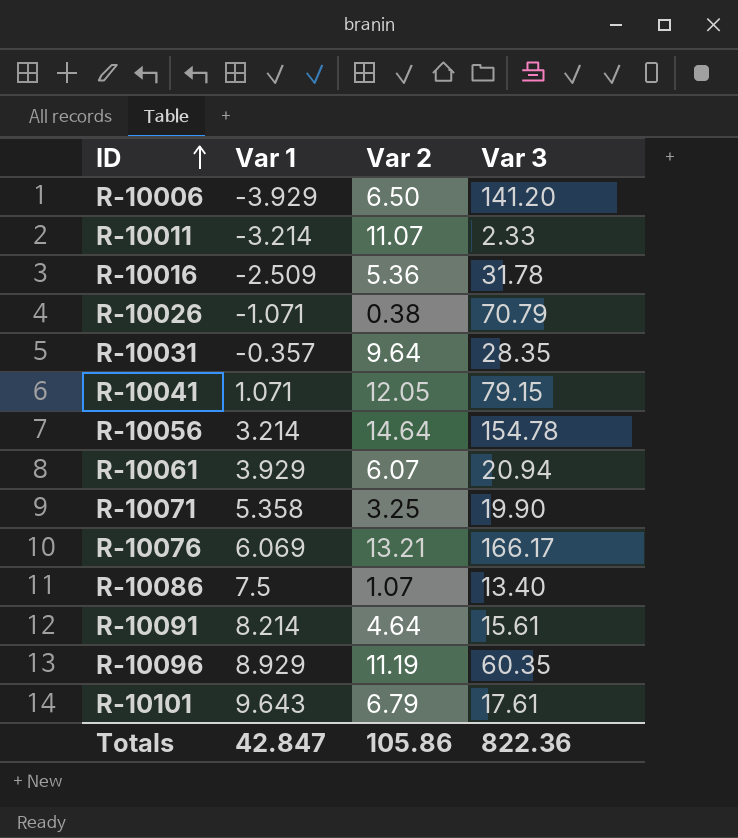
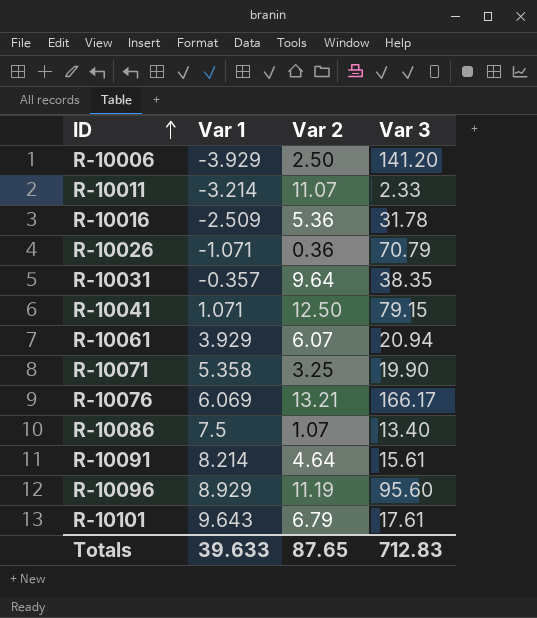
row R-10056: 3.214 | 14.64 | 154.78 -> none
R-10006 | Var 2: 6.50 -> 2.50
R-10026 | Var 2: 0.38 -> 0.36
R-10031 | Var 3: 28.35 -> 38.35
R-10041 | Var 2: 12.05 -> 12.50
R-10096 | Var 3: 60.35 -> 95.60
Totals | Var 1: 42.847 -> 39.633
Totals | Var 2: 105.86 -> 87.65
Totals | Var 3: 822.36 -> 712.83

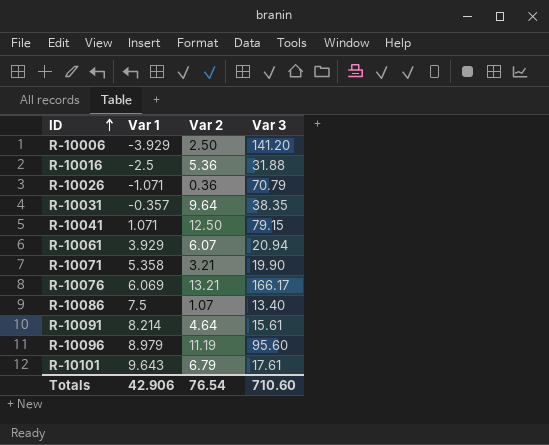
row R-10011: -3.214 | 11.07 | 2.33 -> none
R-10016 | Var 1: -2.509 -> -2.5
R-10016 | Var 3: 31.78 -> 31.88
R-10071 | Var 2: 3.25 -> 3.21
R-10096 | Var 1: 8.929 -> 8.979
Totals | Var 1: 39.633 -> 42.906
Totals | Var 2: 87.65 -> 76.54
Totals | Var 3: 712.83 -> 710.60

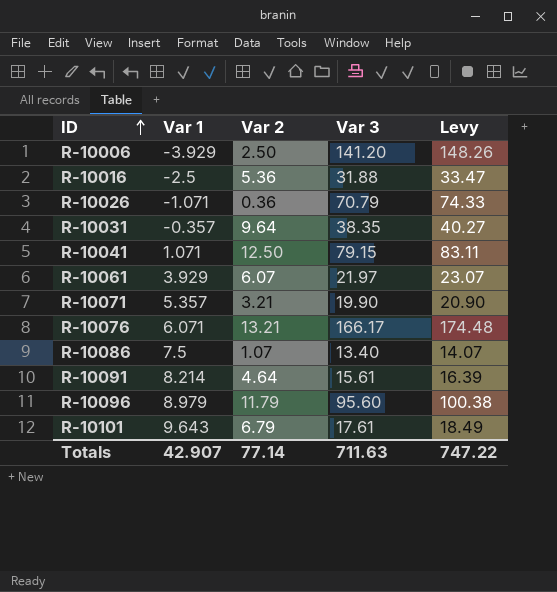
column Levy | formula: none -> [Var 3] * 1.05
R-10061 | Var 3: 20.94 -> 21.97
R-10071 | Var 1: 5.358 -> 5.357
R-10076 | Var 1: 6.069 -> 6.071
R-10096 | Var 2: 11.19 -> 11.79
Totals | Var 1: 42.906 -> 42.907
Totals | Var 2: 76.54 -> 77.14
Totals | Var 3: 710.60 -> 711.63

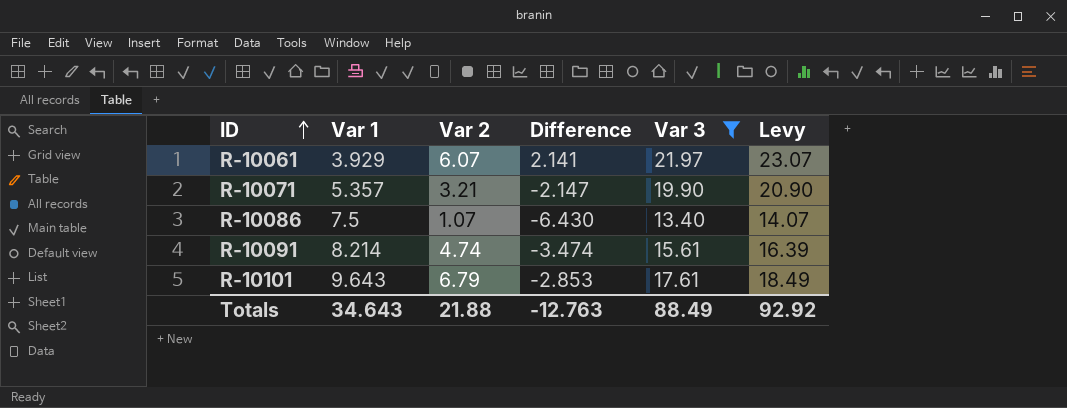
filter: none -> Var 3 <= 21.97
column Difference | formula: none -> [Var 2] - [Var 1]
R-10091 | Var 2: 4.64 -> 4.74
Totals | Var 1: 42.907 -> 34.643
Totals | Var 2: 77.14 -> 21.88
Totals | Var 3: 711.63 -> 88.49
Totals | Levy: 747.22 -> 92.92

